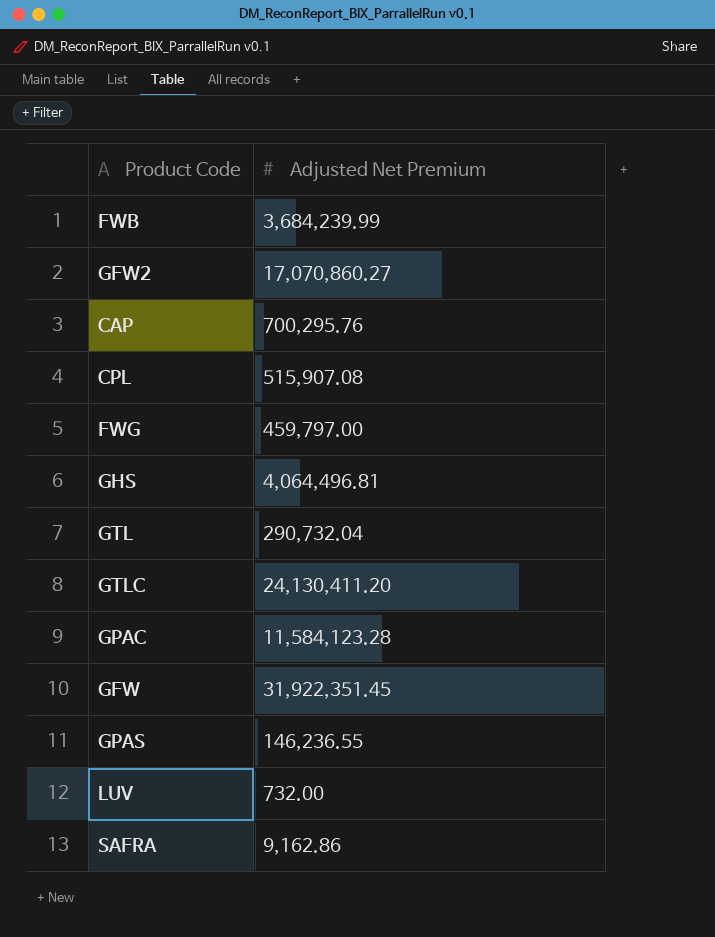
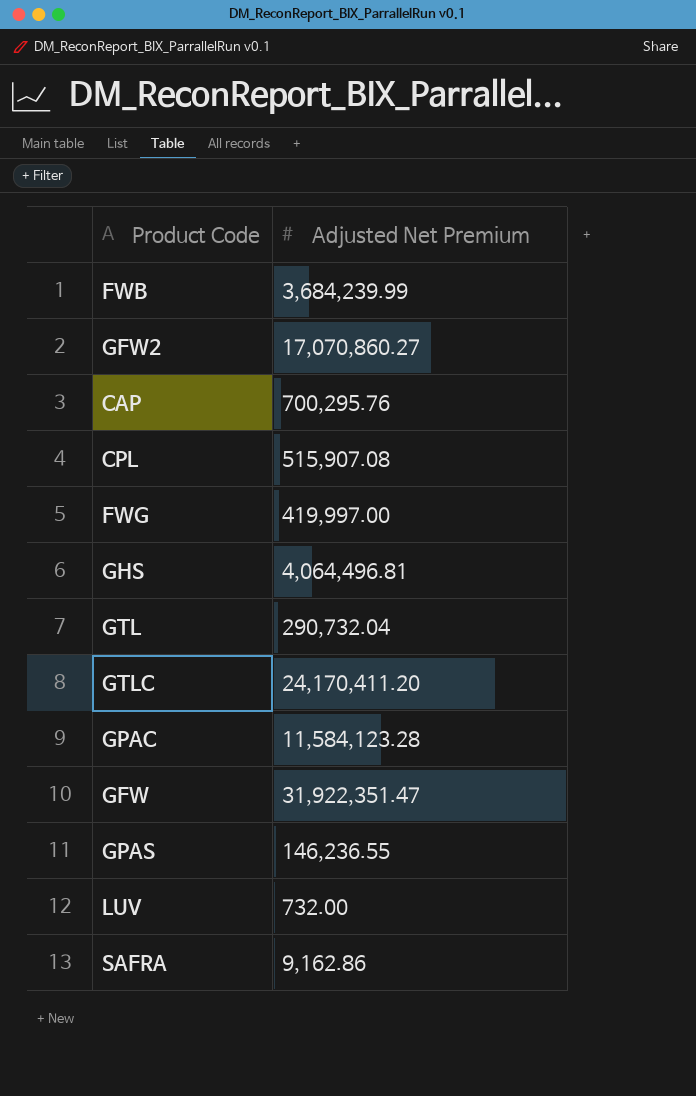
FWG | Adjusted Net Premium: 459,797.00 -> 419,997.00
GTLC | Adjusted Net Premium: 24,130,411.20 -> 24,170,411.20
GFW | Adjusted Net Premium: 31,922,351.45 -> 31,922,351.47

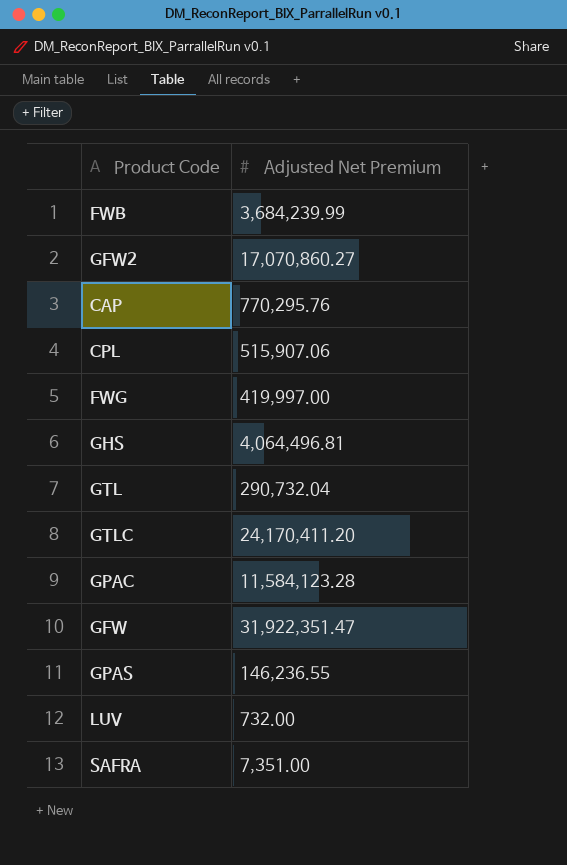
CAP | Adjusted Net Premium: 700,295.76 -> 770,295.76
CPL | Adjusted Net Premium: 515,907.08 -> 515,907.06
SAFRA | Adjusted Net Premium: 9,162.86 -> 7,351.00

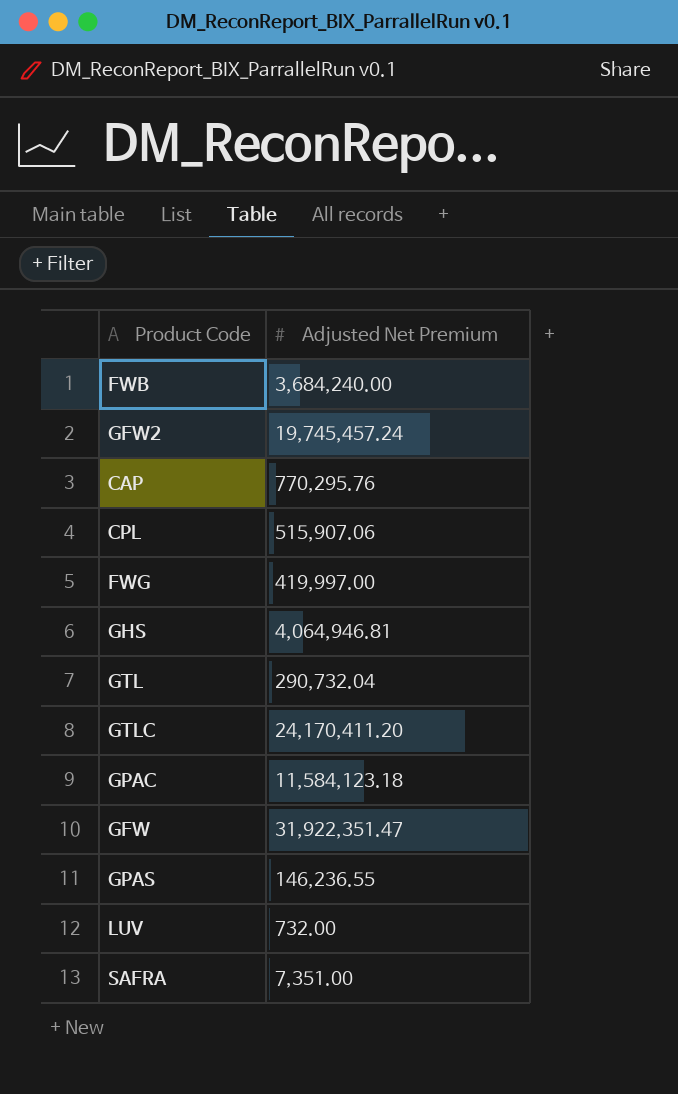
FWB | Adjusted Net Premium: 3,684,239.99 -> 3,684,240.00
GFW2 | Adjusted Net Premium: 17,070,860.27 -> 19,745,457.24
GHS | Adjusted Net Premium: 4,064,496.81 -> 4,064,946.81
GPAC | Adjusted Net Premium: 11,584,123.28 -> 11,584,123.18

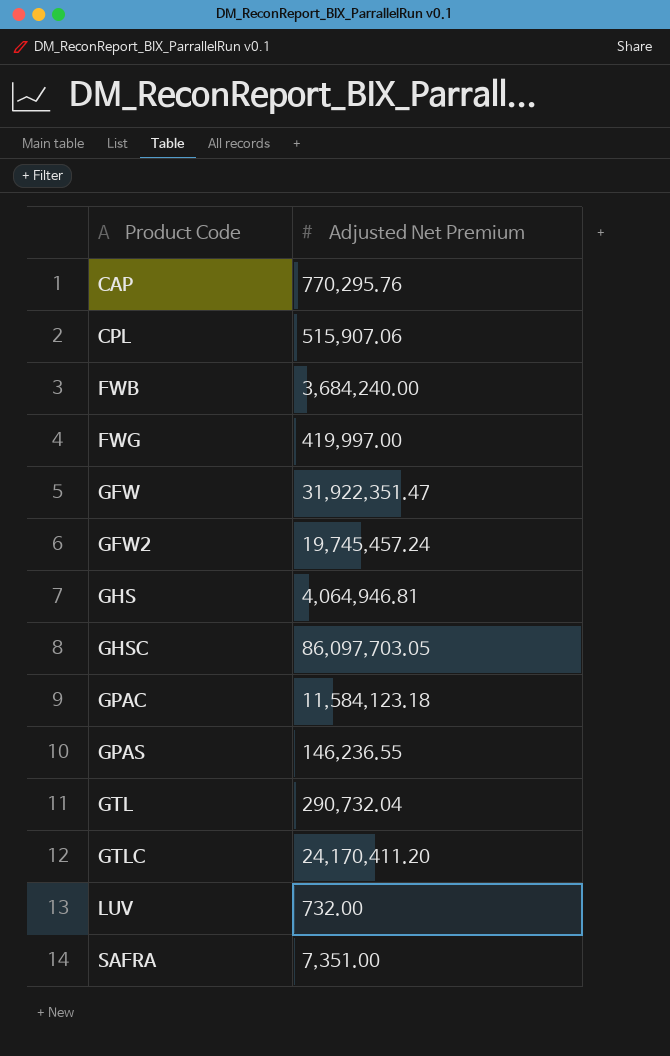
row order: none -> Product Code ascending
row GHSC: none -> 86,097,703.05

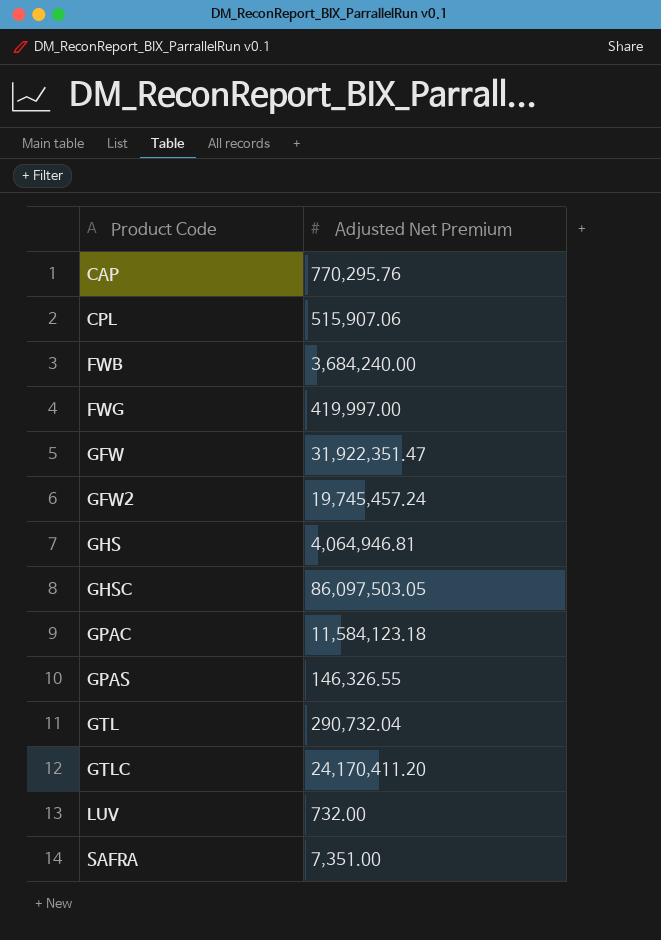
GHSC | Adjusted Net Premium: 86,097,703.05 -> 86,097,503.05
GPAS | Adjusted Net Premium: 146,236.55 -> 146,326.55

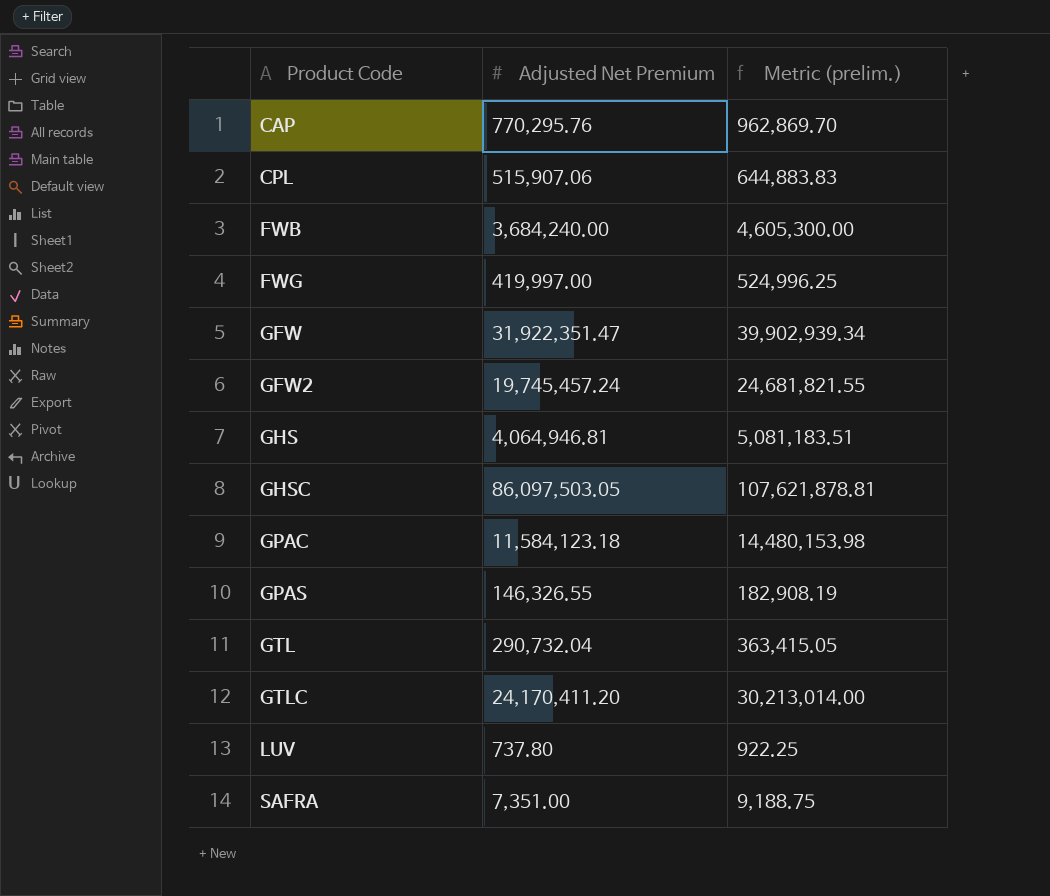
column Metric (prelim.) | formula: none -> [Adjusted Net Premium] * 1.25
LUV | Adjusted Net Premium: 732.00 -> 737.80

